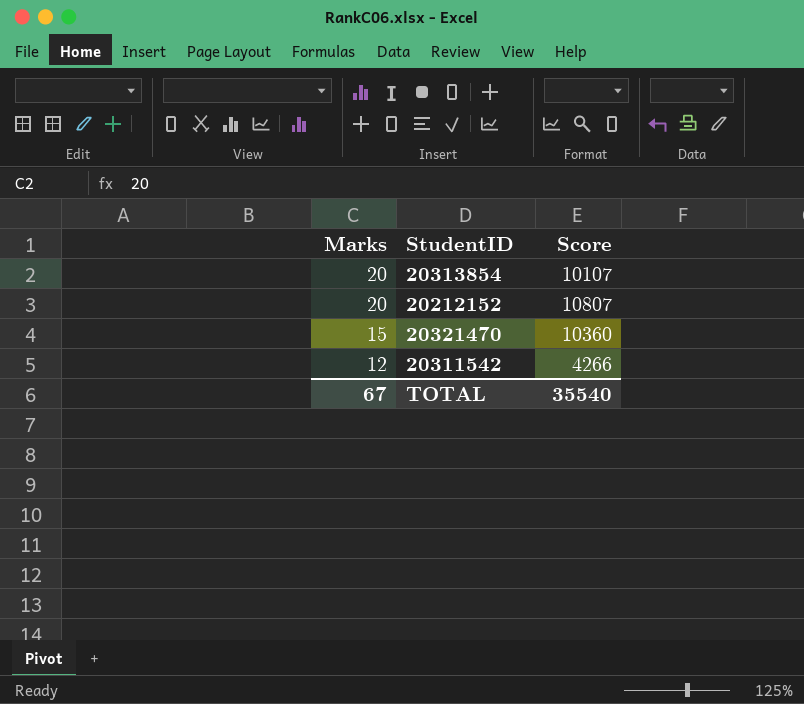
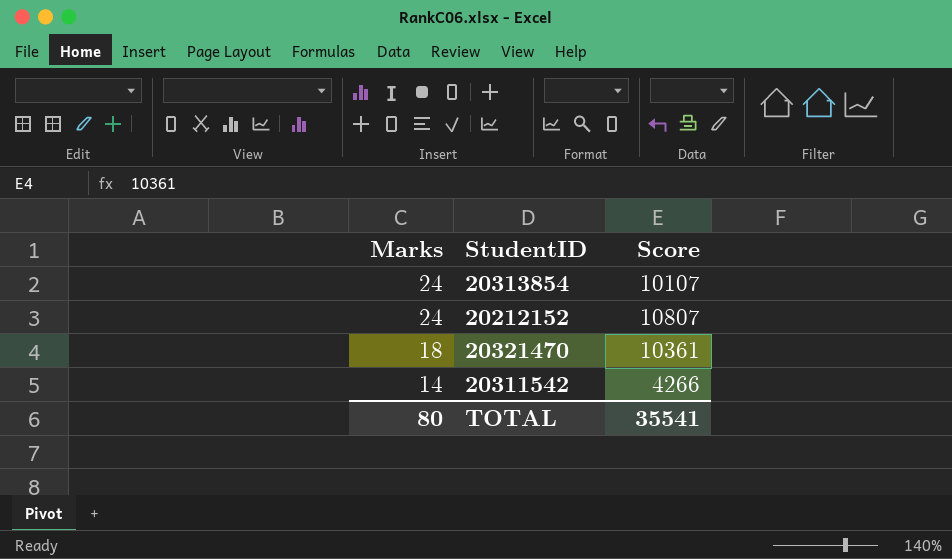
20313854 | Marks: 20 -> 24
20212152 | Marks: 20 -> 24
20321470 | Marks: 15 -> 18
20321470 | Score: 10360 -> 10361
20311542 | Marks: 12 -> 14
TOTAL | Marks: 67 -> 80
TOTAL | Score: 35540 -> 35541

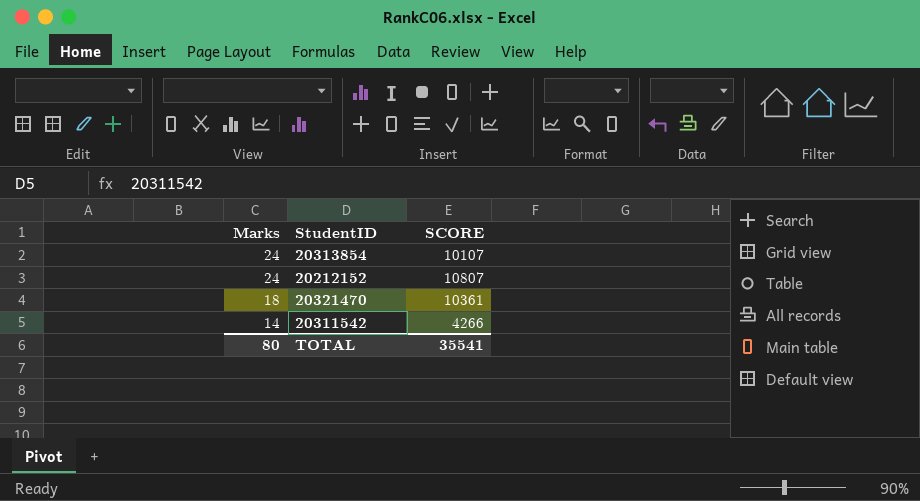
column name: Score -> SCORE

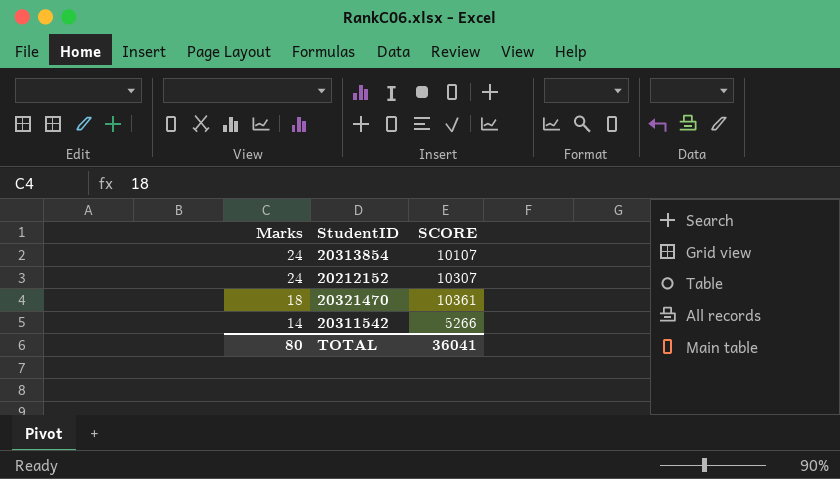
20212152 | SCORE: 10807 -> 10307
20311542 | SCORE: 4266 -> 5266
TOTAL | SCORE: 35541 -> 36041

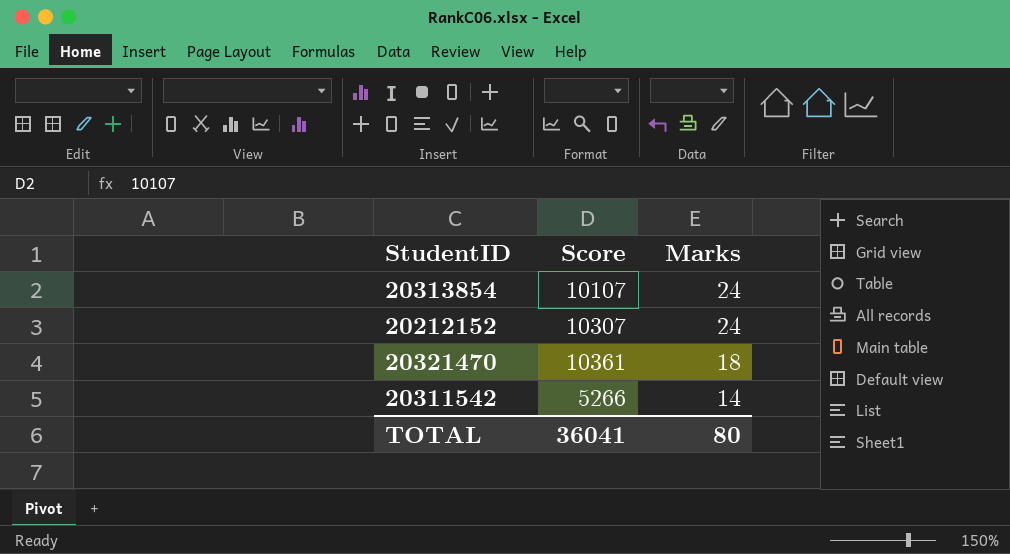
column name: SCORE -> Score
column Marks | position: 1 -> 3

